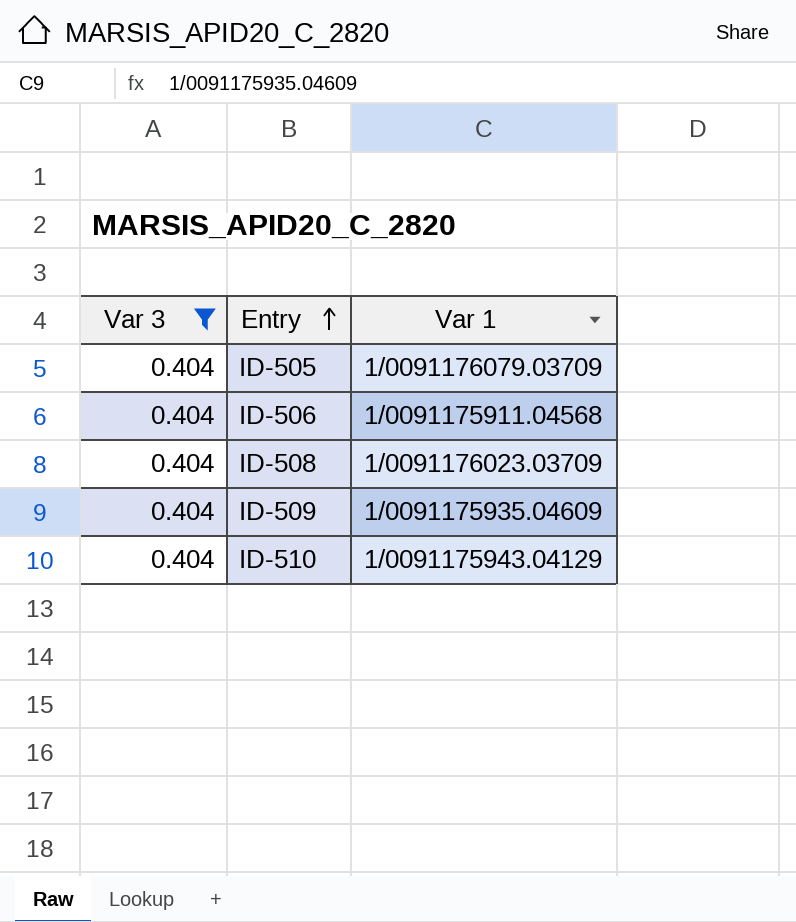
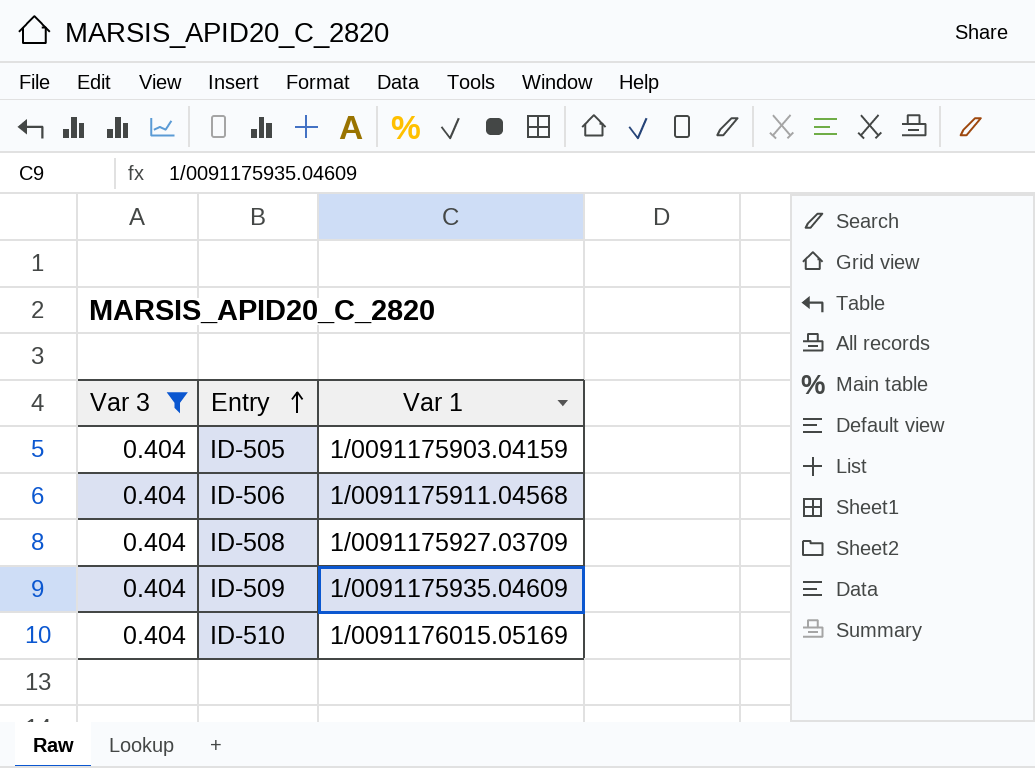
ID-505 | Var 1: 1/0091176079.03709 -> 1/0091175903.04159
ID-508 | Var 1: 1/0091176023.03709 -> 1/0091175927.03709
ID-510 | Var 1: 1/0091175943.04129 -> 1/0091176015.05169

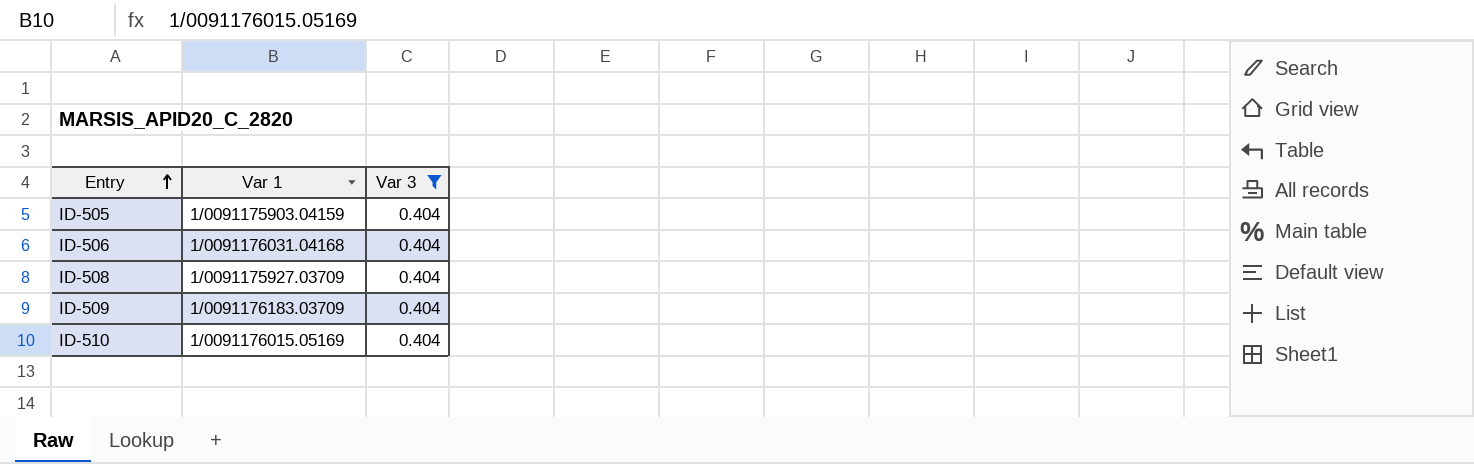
column Var 3 | position: 1 -> 3
ID-506 | Var 1: 1/0091175911.04568 -> 1/0091176031.04168
ID-509 | Var 1: 1/0091175935.04609 -> 1/0091176183.03709

